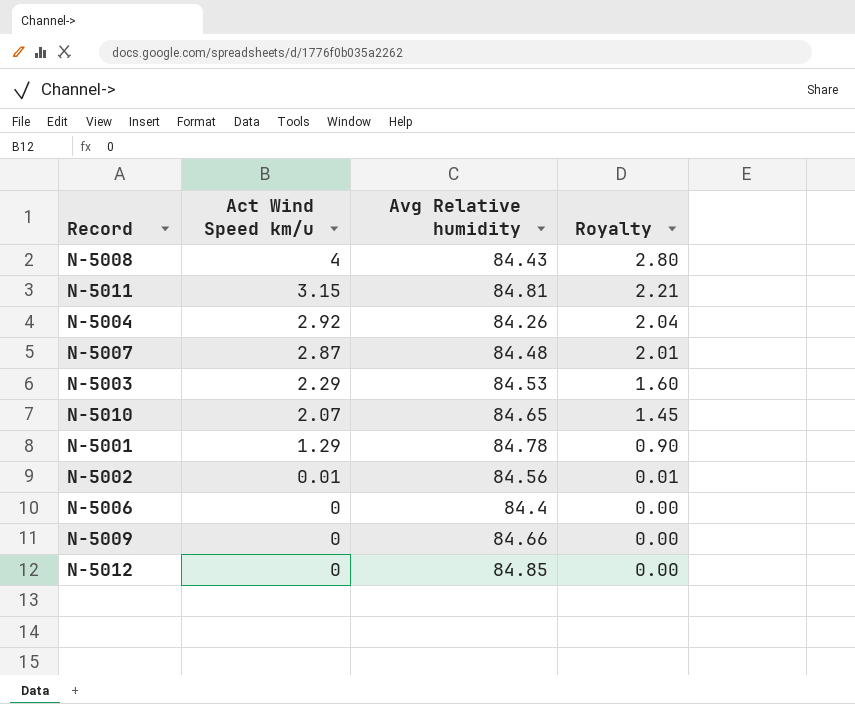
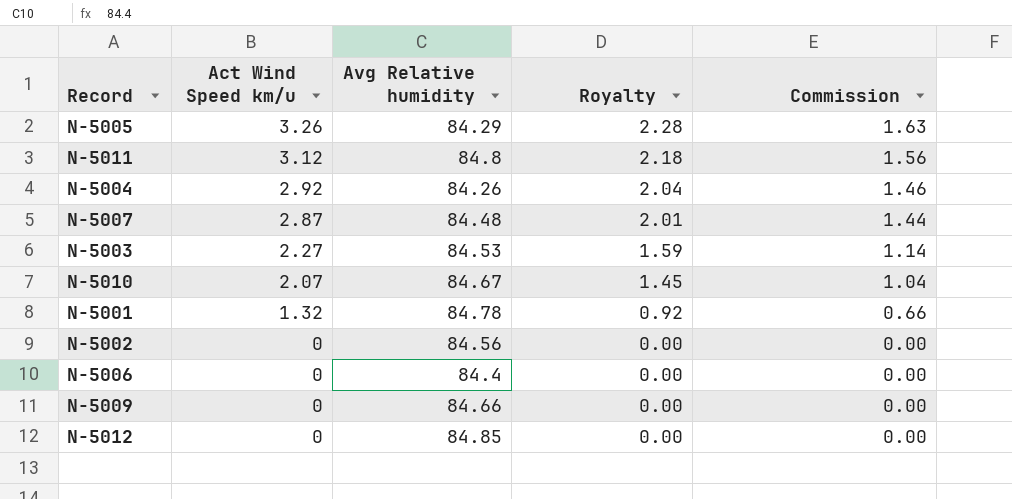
column Commission | formula: none -> [Act Wind Speed km/u] * 0.5
row N-5008: 4 | 84.43 | 2.80 -> none
row N-5005: none -> 3.26 | 84.29 | 2.28 | 1.63
N-5011 | Act Wind Speed km/u: 3.15 -> 3.12
N-5011 | Avg Relative humidity: 84.81 -> 84.8
N-5011 | Royalty: 2.21 -> 2.18
N-5003 | Act Wind Speed km/u: 2.29 -> 2.27
N-5003 | Royalty: 1.60 -> 1.59
N-5010 | Avg Relative humidity: 84.65 -> 84.67
N-5001 | Act Wind Speed km/u: 1.29 -> 1.32
N-5001 | Royalty: 0.90 -> 0.92
N-5002 | Act Wind Speed km/u: 0.01 -> 0
N-5002 | Royalty: 0.01 -> 0.00

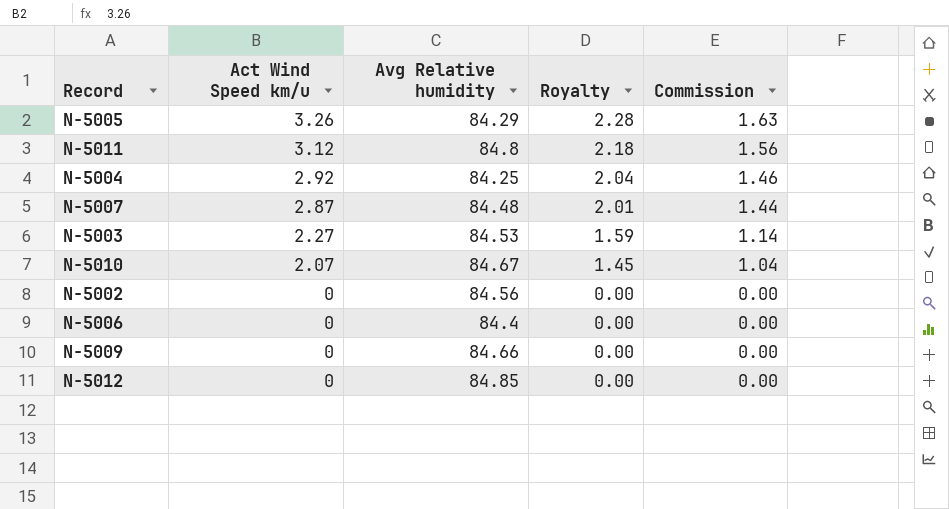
row N-5001: 1.32 | 84.78 | 0.92 | 0.66 -> none
N-5004 | Avg Relative humidity: 84.26 -> 84.25

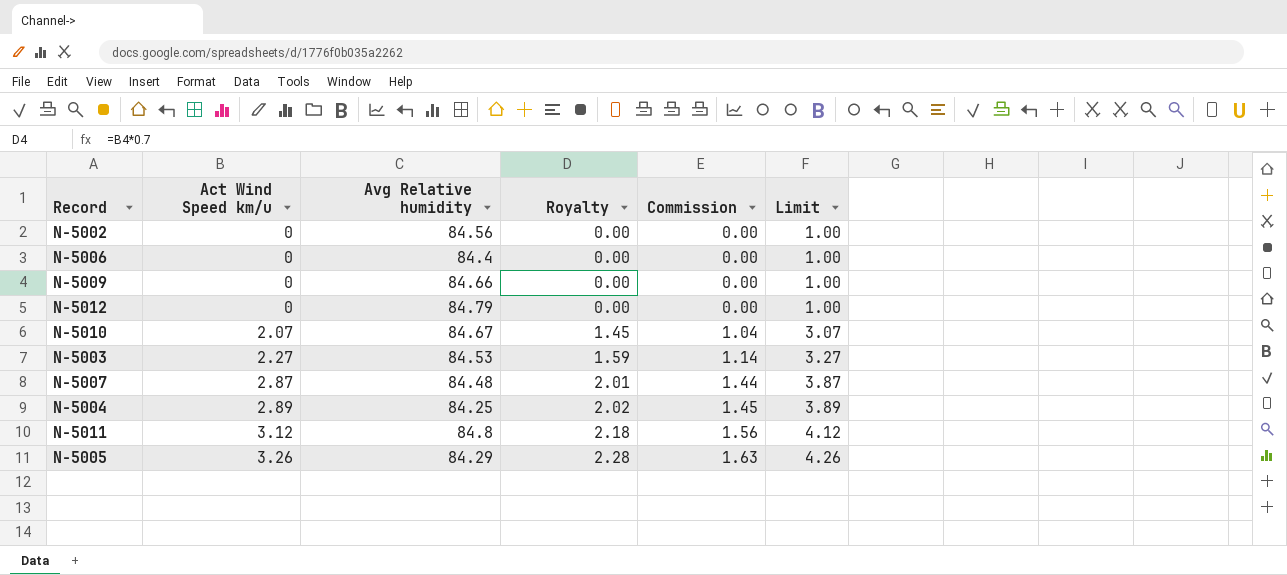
row order: Act Wind Speed km/u descending -> Act Wind Speed km/u ascending
column Limit | formula: none -> [Act Wind Speed km/u] + 1
N-5012 | Avg Relative humidity: 84.85 -> 84.79
N-5004 | Act Wind Speed km/u: 2.92 -> 2.89
N-5004 | Royalty: 2.04 -> 2.02
N-5004 | Commission: 1.46 -> 1.45

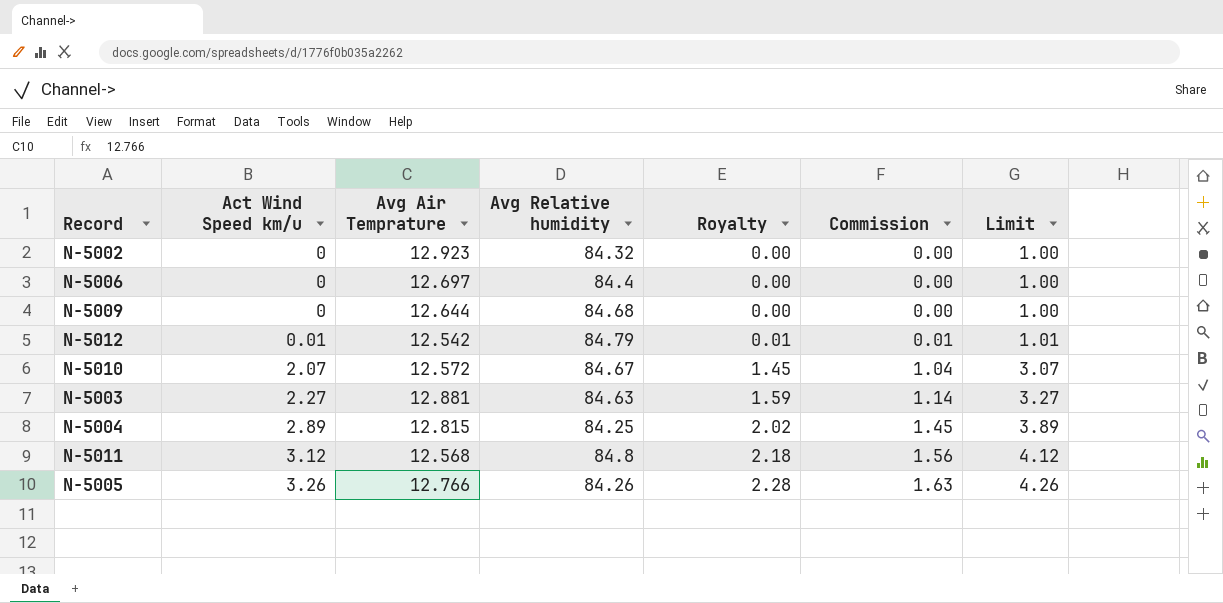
column Avg Air Temprature | position: none -> 3
row N-5007: 2.87 | 84.48 | 2.01 | 1.44 | 3.87 -> none
N-5002 | Avg Relative humidity: 84.56 -> 84.32
N-5009 | Avg Relative humidity: 84.66 -> 84.68
N-5012 | Act Wind Speed km/u: 0 -> 0.01
N-5012 | Royalty: 0.00 -> 0.01
N-5012 | Commission: 0.00 -> 0.01
N-5012 | Limit: 1.00 -> 1.01
N-5003 | Avg Relative humidity: 84.53 -> 84.63
N-5005 | Avg Relative humidity: 84.29 -> 84.26

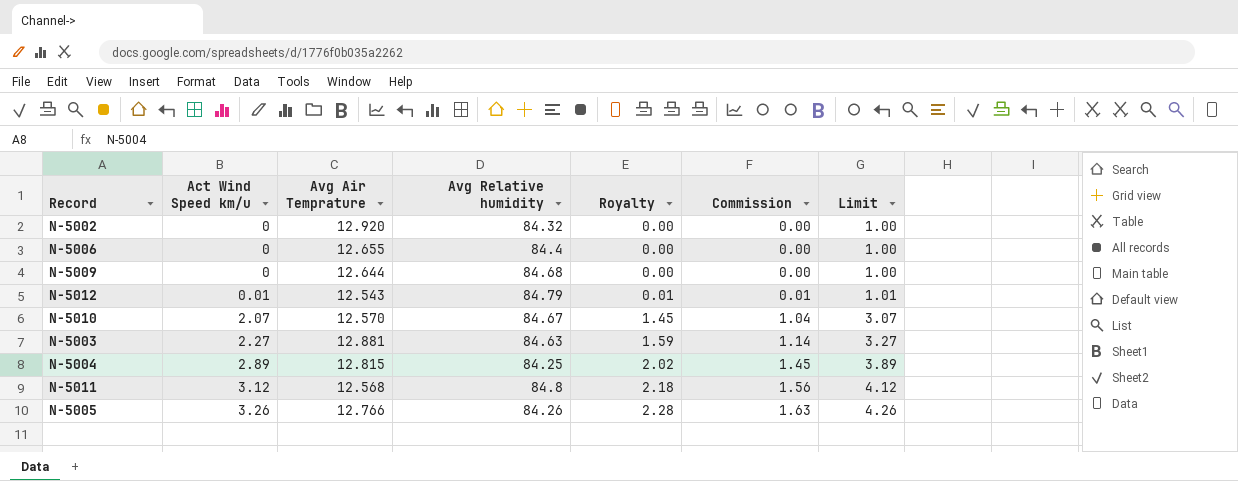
N-5002 | Avg Air Temprature: 12.923 -> 12.920
N-5006 | Avg Air Temprature: 12.697 -> 12.655
N-5012 | Avg Air Temprature: 12.542 -> 12.543
N-5010 | Avg Air Temprature: 12.572 -> 12.570

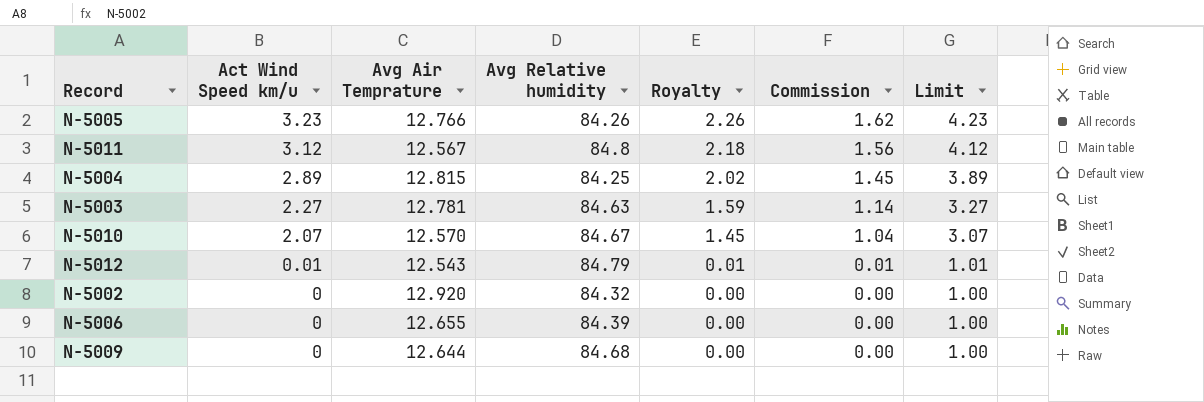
row order: Act Wind Speed km/u ascending -> Act Wind Speed km/u descending
N-5005 | Act Wind Speed km/u: 3.26 -> 3.23
N-5005 | Royalty: 2.28 -> 2.26
N-5005 | Commission: 1.63 -> 1.62
N-5005 | Limit: 4.26 -> 4.23
N-5011 | Avg Air Temprature: 12.568 -> 12.567
N-5003 | Avg Air Temprature: 12.881 -> 12.781
N-5006 | Avg Relative humidity: 84.4 -> 84.39

